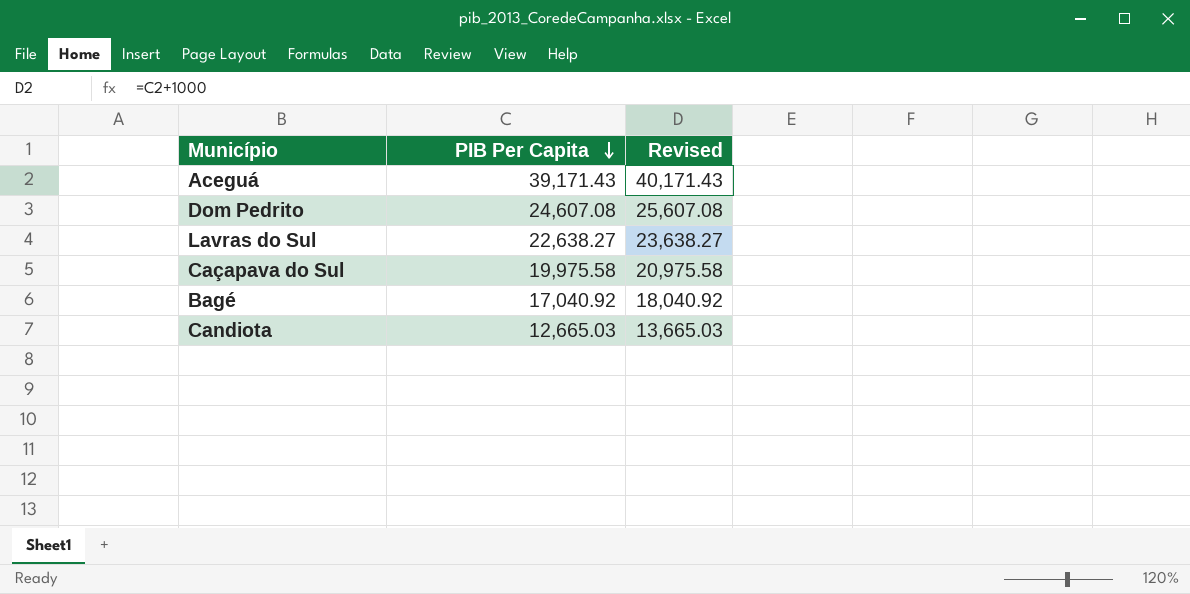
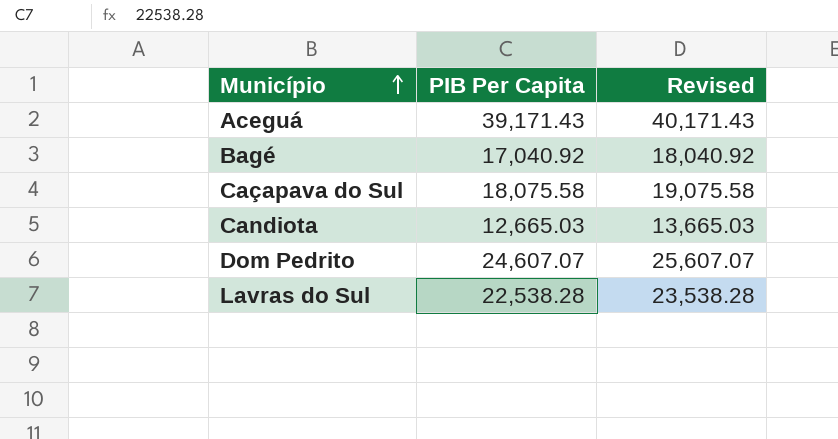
row order: PIB Per Capita descending -> Município ascending
Caçapava do Sul | PIB Per Capita: 19,975.58 -> 18,075.58
Caçapava do Sul | Revised: 20,975.58 -> 19,075.58
Dom Pedrito | PIB Per Capita: 24,607.08 -> 24,607.07
Dom Pedrito | Revised: 25,607.08 -> 25,607.07
Lavras do Sul | PIB Per Capita: 22,638.27 -> 22,538.28
Lavras do Sul | Revised: 23,638.27 -> 23,538.28

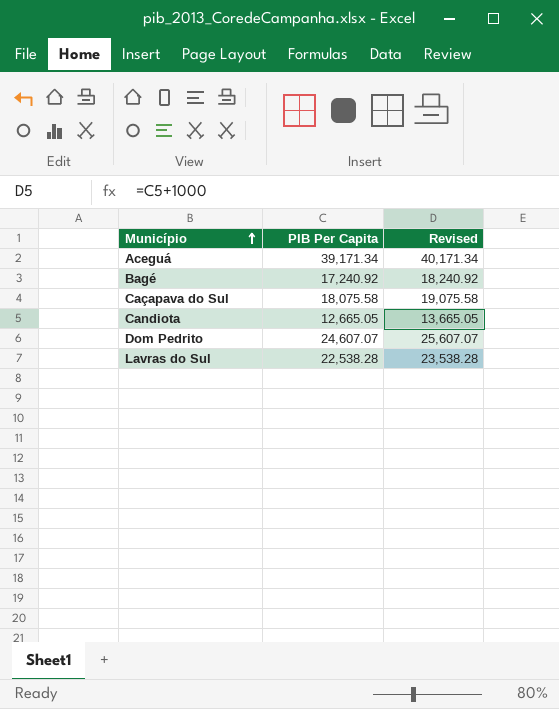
Aceguá | PIB Per Capita: 39,171.43 -> 39,171.34
Aceguá | Revised: 40,171.43 -> 40,171.34
Bagé | PIB Per Capita: 17,040.92 -> 17,240.92
Bagé | Revised: 18,040.92 -> 18,240.92
Candiota | PIB Per Capita: 12,665.03 -> 12,665.05
Candiota | Revised: 13,665.03 -> 13,665.05

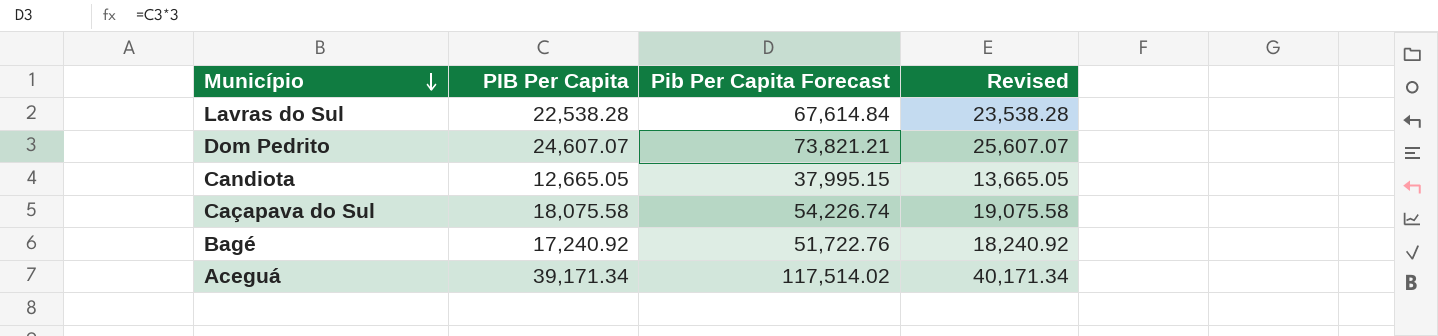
row order: Município ascending -> Município descending
column Pib Per Capita Forecast | formula: none -> [PIB Per Capita] * 3

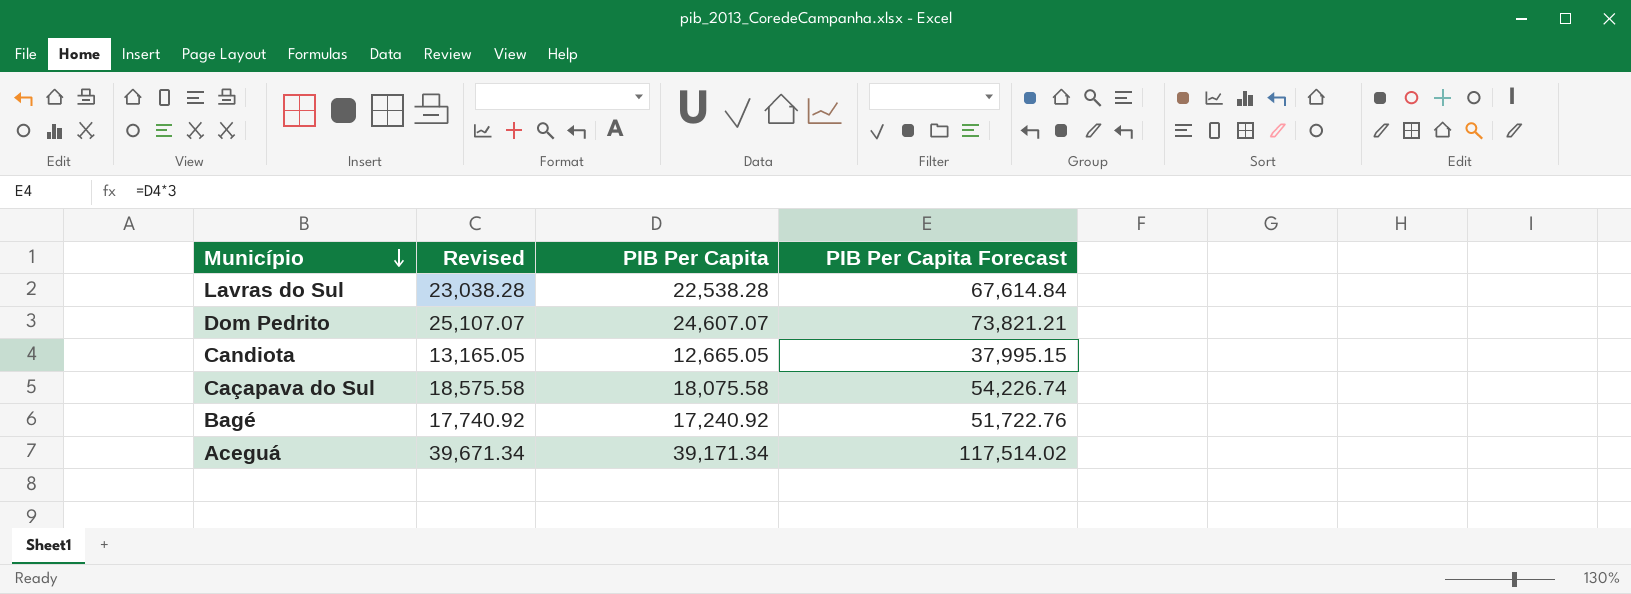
column Revised | formula: [PIB Per Capita] + 1000 -> [PIB Per Capita] + 500
column Revised | position: 4 -> 2
column name: Pib Per Capita Forecast -> PIB Per Capita Forecast

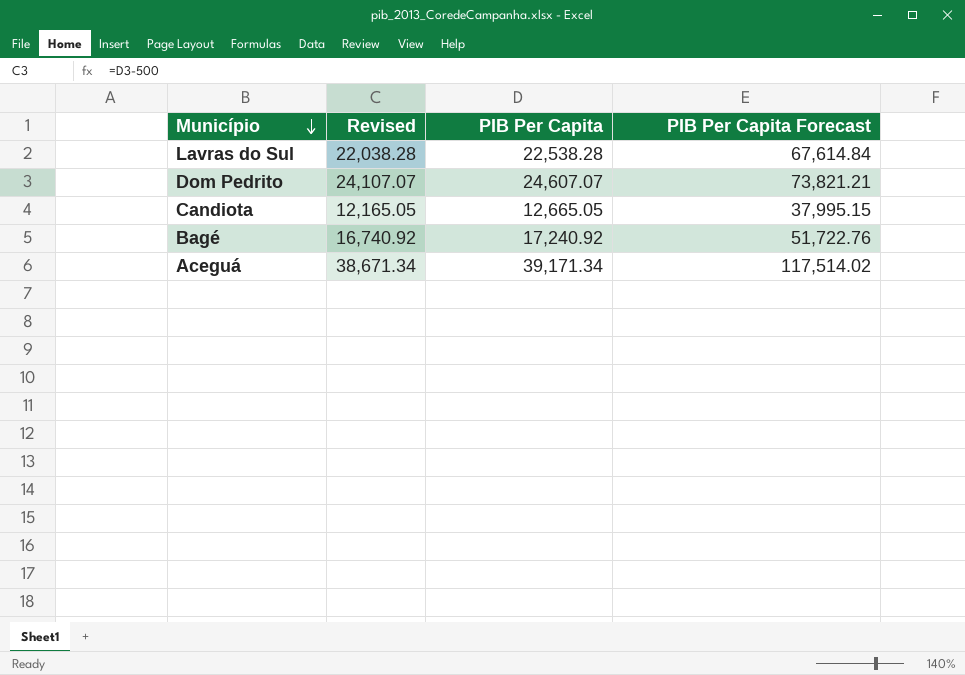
column Revised | formula: [PIB Per Capita] + 500 -> [PIB Per Capita] - 500
row Caçapava do Sul: 18,575.58 | 18,075.58 | 54,226.74 -> none

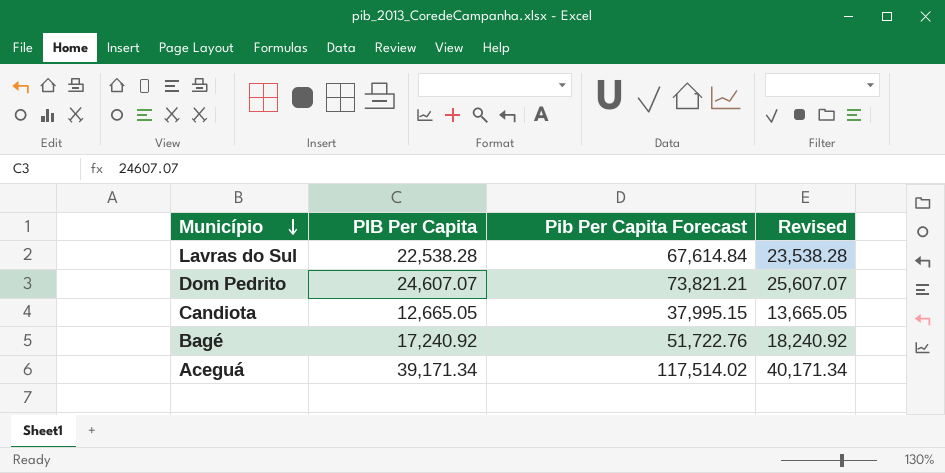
column name: PIB Per Capita Forecast -> Pib Per Capita Forecast
column Revised | formula: [PIB Per Capita] - 500 -> [PIB Per Capita] + 1000
column Revised | position: 2 -> 4

